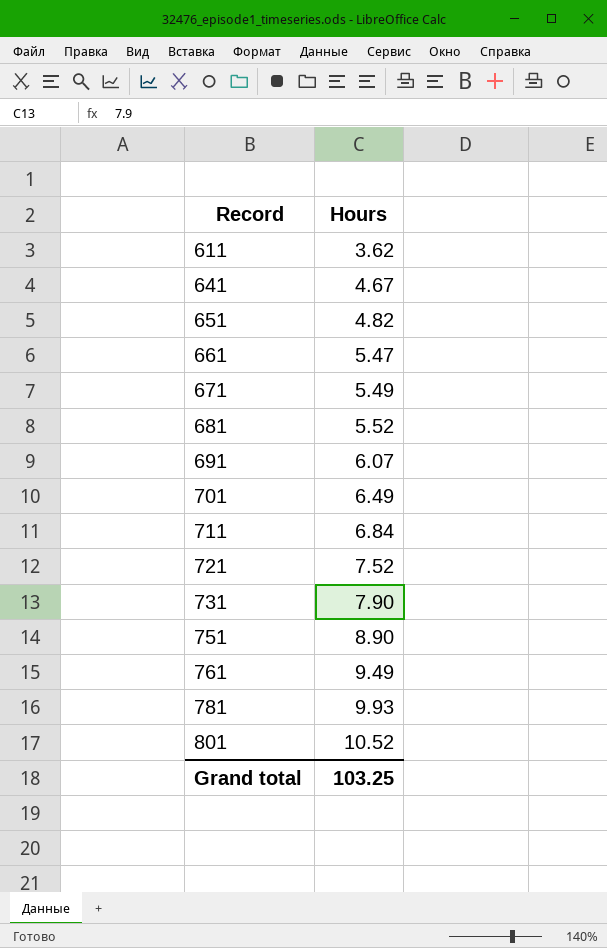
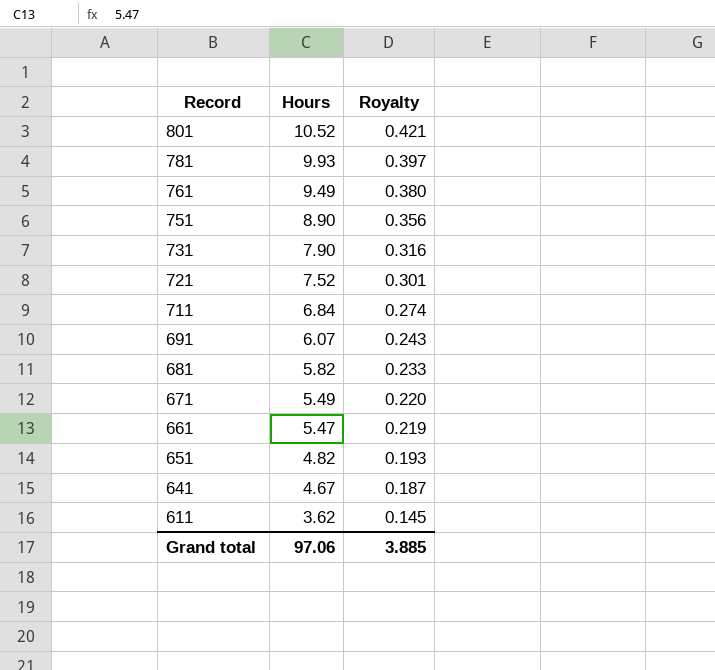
row order: Record ascending -> Record descending
column Royalty | formula: none -> [Hours] * 0.04
row 701: 6.49 -> none
681 | Hours: 5.52 -> 5.82
Grand total | Hours: 103.25 -> 97.06

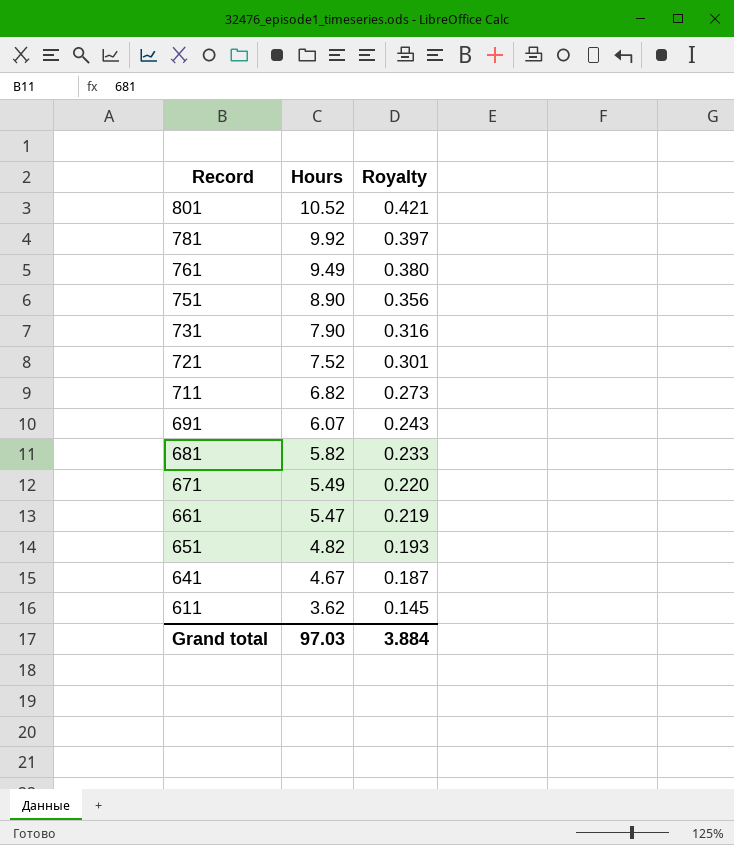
781 | Hours: 9.93 -> 9.92
711 | Hours: 6.84 -> 6.82
711 | Royalty: 0.274 -> 0.273
Grand total | Hours: 97.06 -> 97.03
Grand total | Royalty: 3.885 -> 3.884

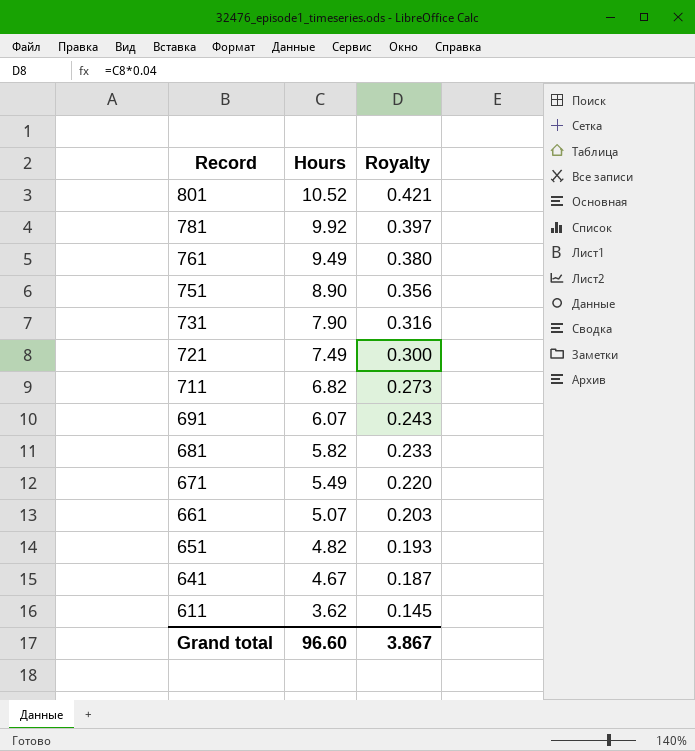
721 | Hours: 7.52 -> 7.49
721 | Royalty: 0.301 -> 0.300
661 | Hours: 5.47 -> 5.07
661 | Royalty: 0.219 -> 0.203
Grand total | Hours: 97.03 -> 96.60
Grand total | Royalty: 3.884 -> 3.867

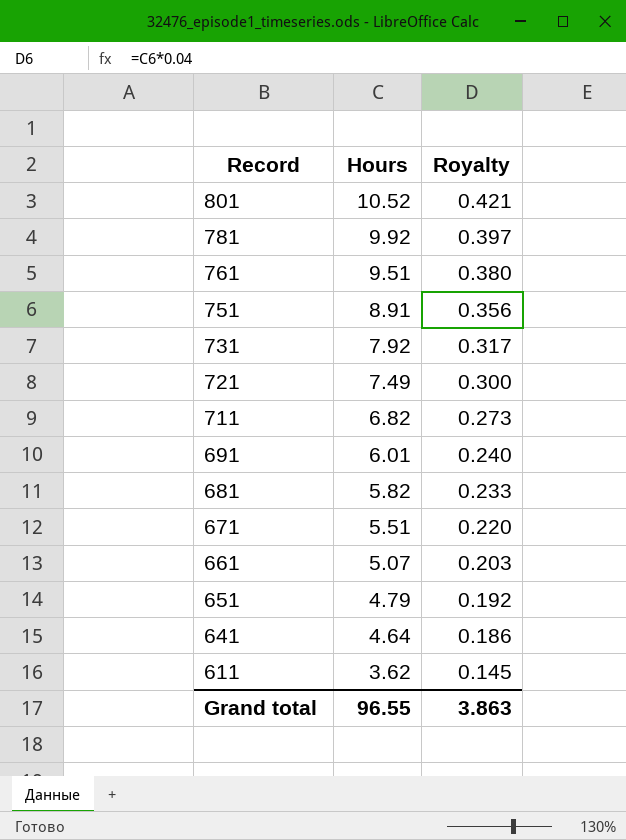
761 | Hours: 9.49 -> 9.51
751 | Hours: 8.90 -> 8.91
731 | Hours: 7.90 -> 7.92
731 | Royalty: 0.316 -> 0.317
691 | Hours: 6.07 -> 6.01
691 | Royalty: 0.243 -> 0.240
671 | Hours: 5.49 -> 5.51
651 | Hours: 4.82 -> 4.79
651 | Royalty: 0.193 -> 0.192
641 | Hours: 4.67 -> 4.64
641 | Royalty: 0.187 -> 0.186
Grand total | Hours: 96.60 -> 96.55
Grand total | Royalty: 3.867 -> 3.863

